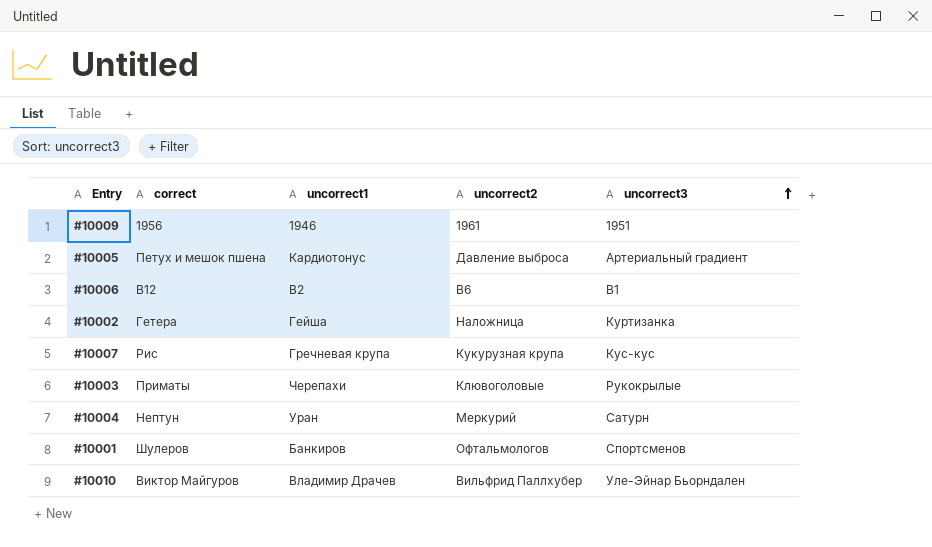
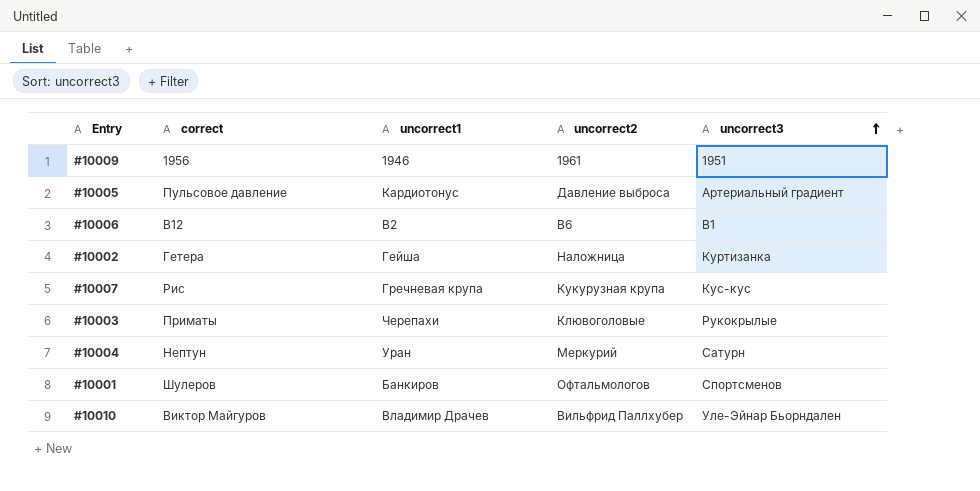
#10005 | correct: Петух и мешок пшена -> Пульсовое давление

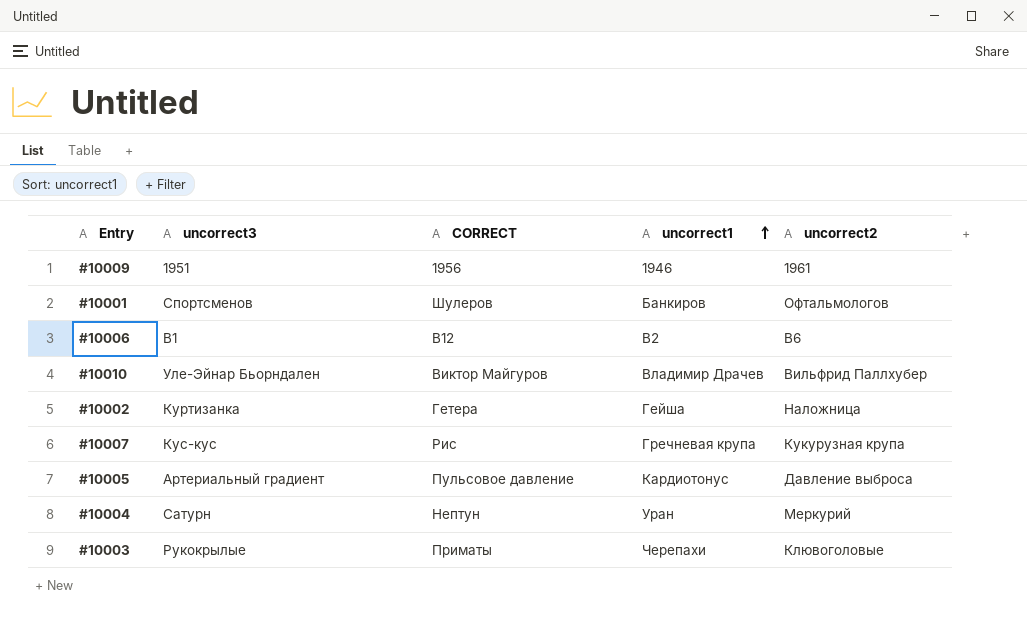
row order: uncorrect3 ascending -> uncorrect1 ascending
column uncorrect3 | position: 5 -> 2
column name: correct -> CORRECT

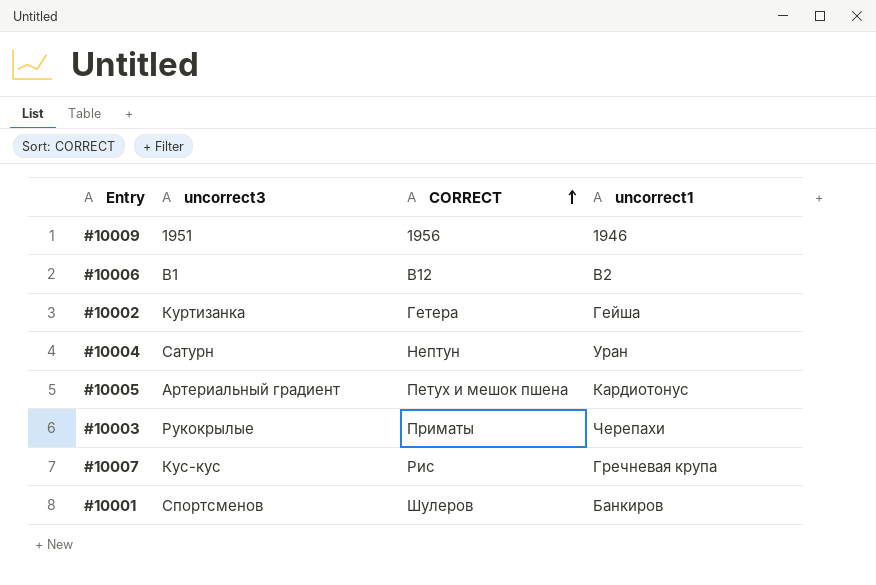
row order: uncorrect1 ascending -> CORRECT ascending
column uncorrect2 | position: 5 -> none
row #10010: Уле-Эйнар Бьорндален | Виктор Майгуров | Владимир Драчев | Вильфрид Паллхубер -> none
#10005 | CORRECT: Пульсовое давление -> Петух и мешок пшена

